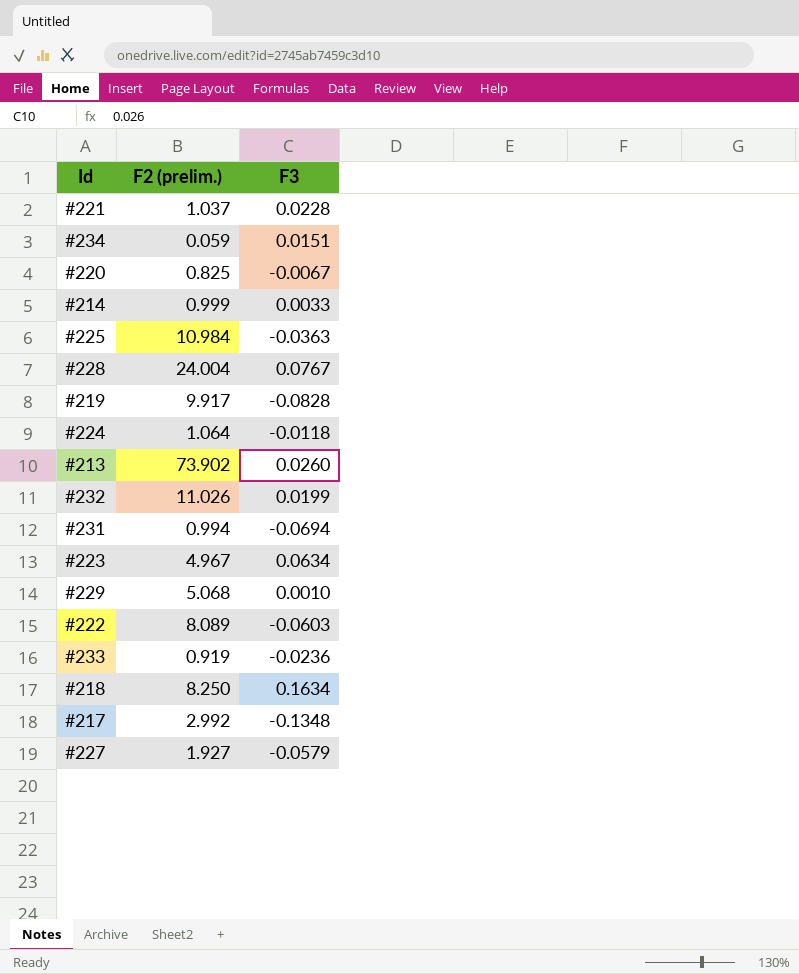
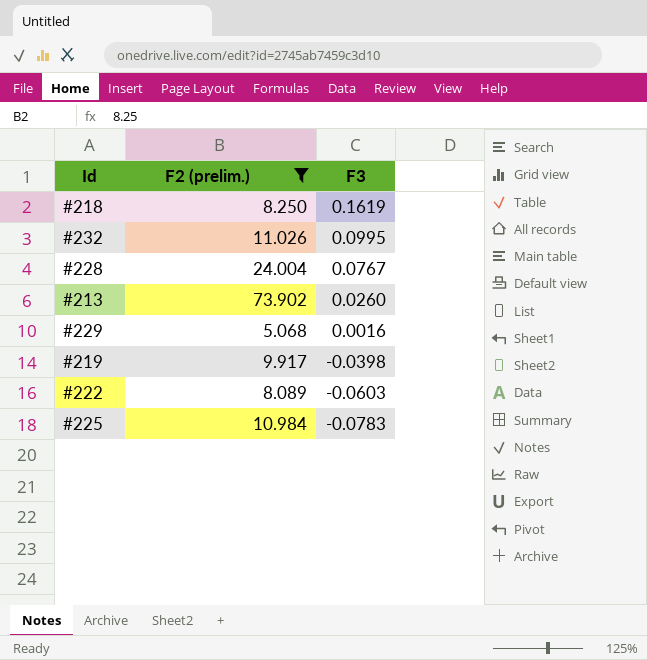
filter: none -> F2 (prelim.) >= 5.068
row order: none -> F3 descending
#218 | F3: 0.1634 -> 0.1619
#232 | F3: 0.0199 -> 0.0995
#229 | F3: 0.0010 -> 0.0016
#219 | F3: -0.0828 -> -0.0398
#225 | F3: -0.0363 -> -0.0783

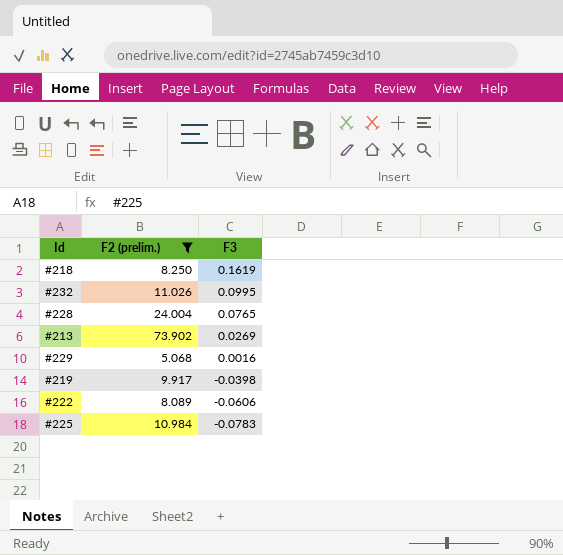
#228 | F3: 0.0767 -> 0.0765
#213 | F3: 0.0260 -> 0.0269
#222 | F3: -0.0603 -> -0.0606

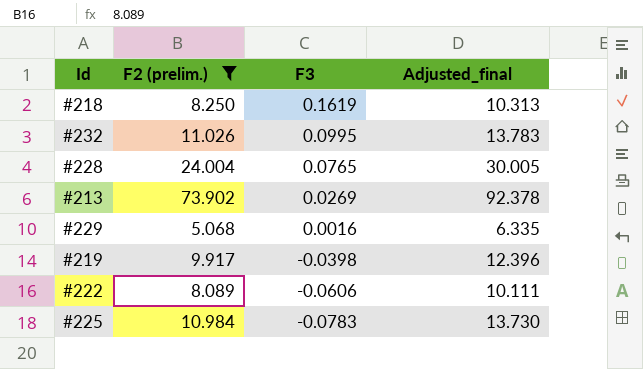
column Adjusted_final | formula: none -> [F2 (prelim.)] * 1.25

